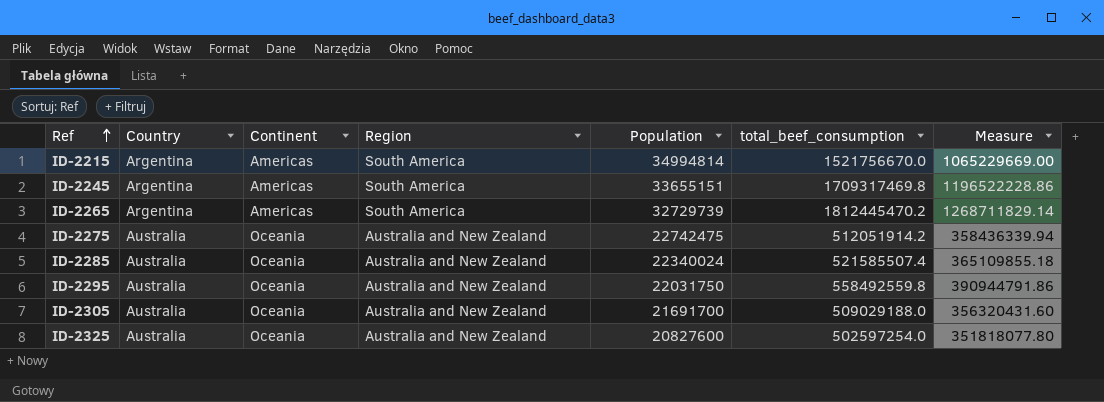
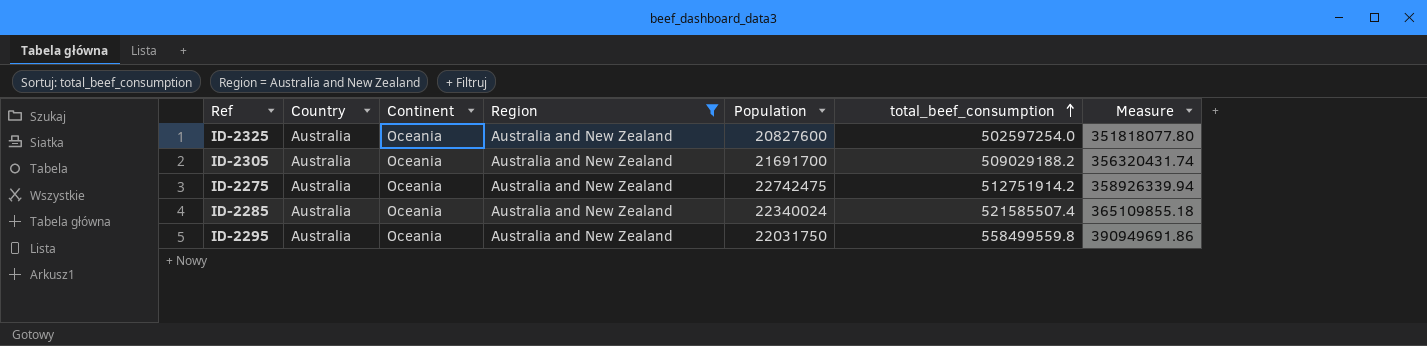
filter: none -> Region = Australia and New Zealand
row order: Ref ascending -> total_beef_consumption ascending
ID-2305 | total_beef_consumption: 509029188.0 -> 509029188.2
ID-2305 | Measure: 356320431.60 -> 356320431.74
ID-2275 | total_beef_consumption: 512051914.2 -> 512751914.2
ID-2275 | Measure: 358436339.94 -> 358926339.94
ID-2295 | total_beef_consumption: 558492559.8 -> 558499559.8
ID-2295 | Measure: 390944791.86 -> 390949691.86

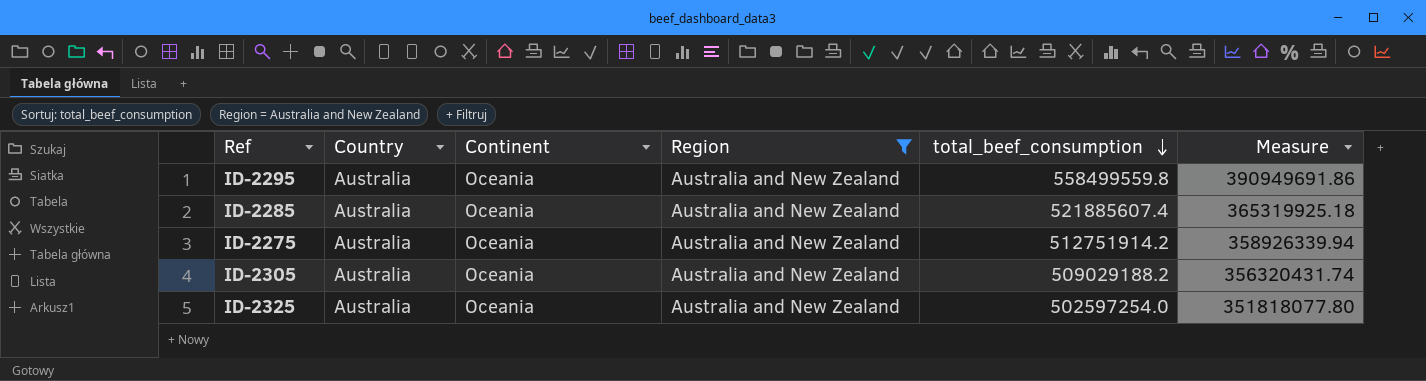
row order: total_beef_consumption ascending -> total_beef_consumption descending
column Population | position: 5 -> none
ID-2285 | total_beef_consumption: 521585507.4 -> 521885607.4
ID-2285 | Measure: 365109855.18 -> 365319925.18

